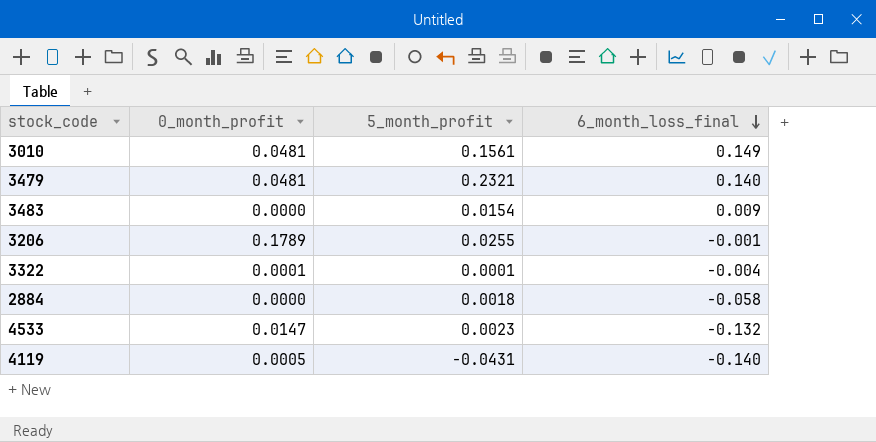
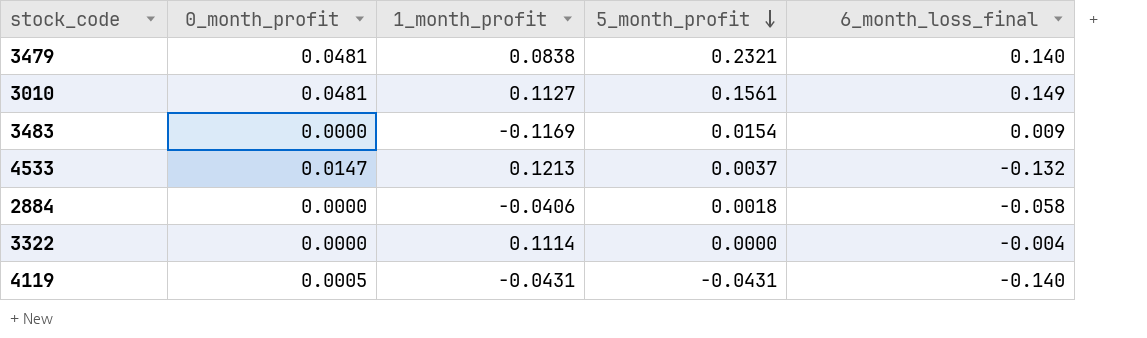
row order: 6_month_loss_final descending -> 5_month_profit descending
column 1_month_profit | position: none -> 3
row 3206: 0.1789 | 0.0255 | -0.001 -> none
4533 | 5_month_profit: 0.0023 -> 0.0037
3322 | 0_month_profit: 0.0001 -> 0.0000
3322 | 5_month_profit: 0.0001 -> 0.0000

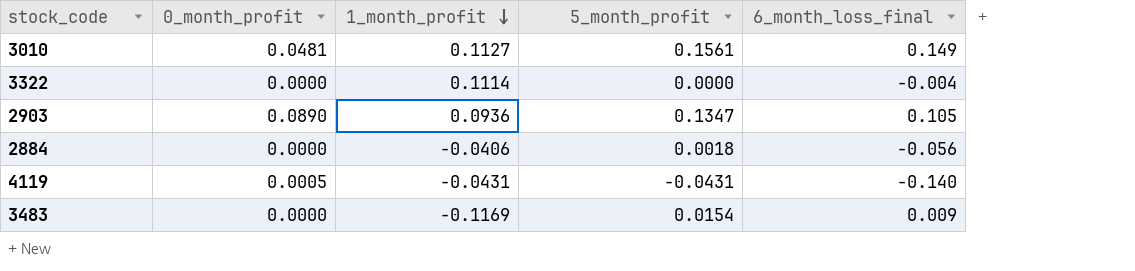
row order: 5_month_profit descending -> 1_month_profit descending
row 3479: 0.0481 | 0.0838 | 0.2321 | 0.140 -> none
row 4533: 0.0147 | 0.1213 | 0.0037 | -0.132 -> none
row 2903: none -> 0.0890 | 0.0936 | 0.1347 | 0.105
2884 | 6_month_loss_final: -0.058 -> -0.056

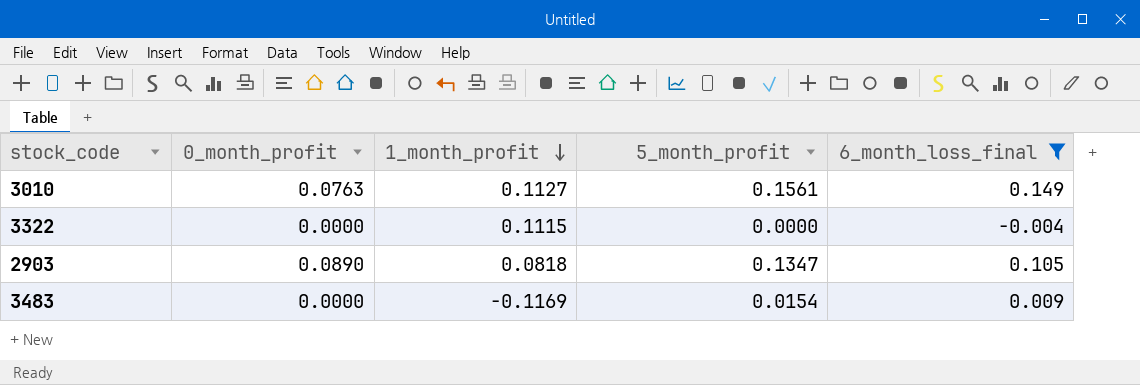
filter: none -> 6_month_loss_final >= -0.004
3010 | 0_month_profit: 0.0481 -> 0.0763
3322 | 1_month_profit: 0.1114 -> 0.1115
2903 | 1_month_profit: 0.0936 -> 0.0818

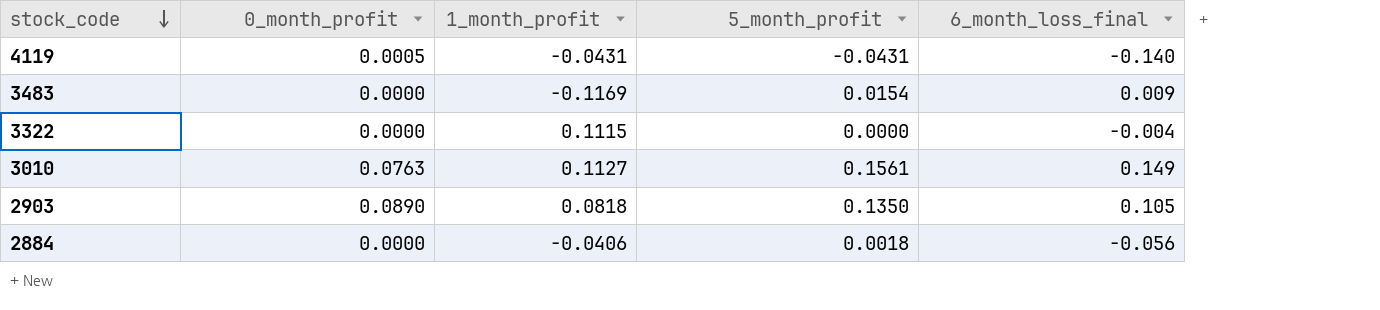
filter: 6_month_loss_final >= -0.004 -> none
row order: 1_month_profit descending -> stock_code descending
2903 | 5_month_profit: 0.1347 -> 0.1350

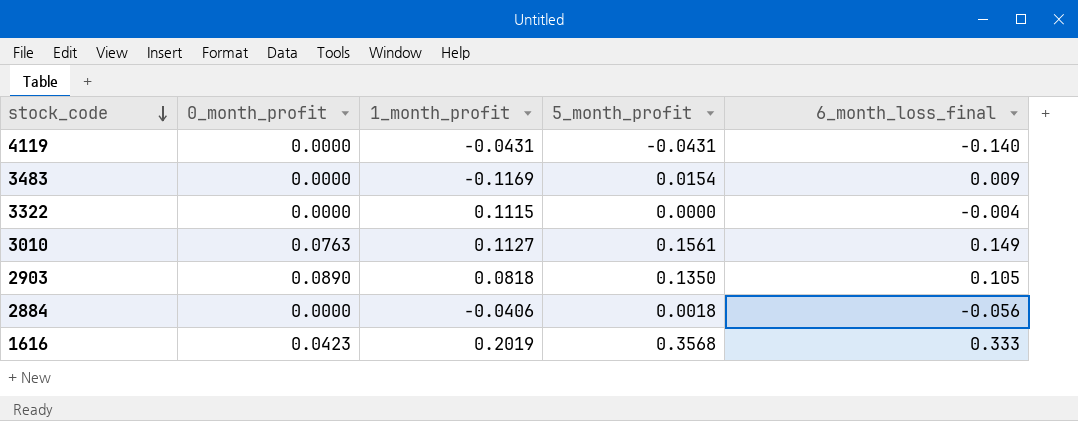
4119 | 0_month_profit: 0.0005 -> 0.0000
row 1616: none -> 0.0423 | 0.2019 | 0.3568 | 0.333

